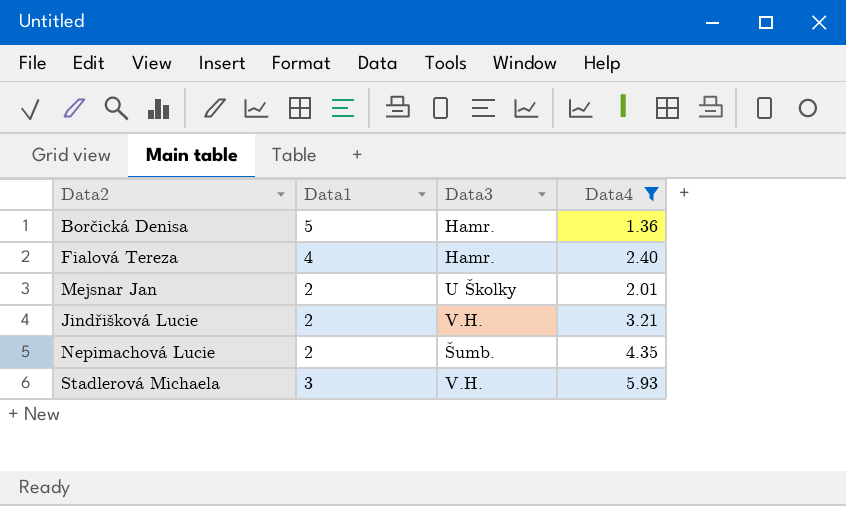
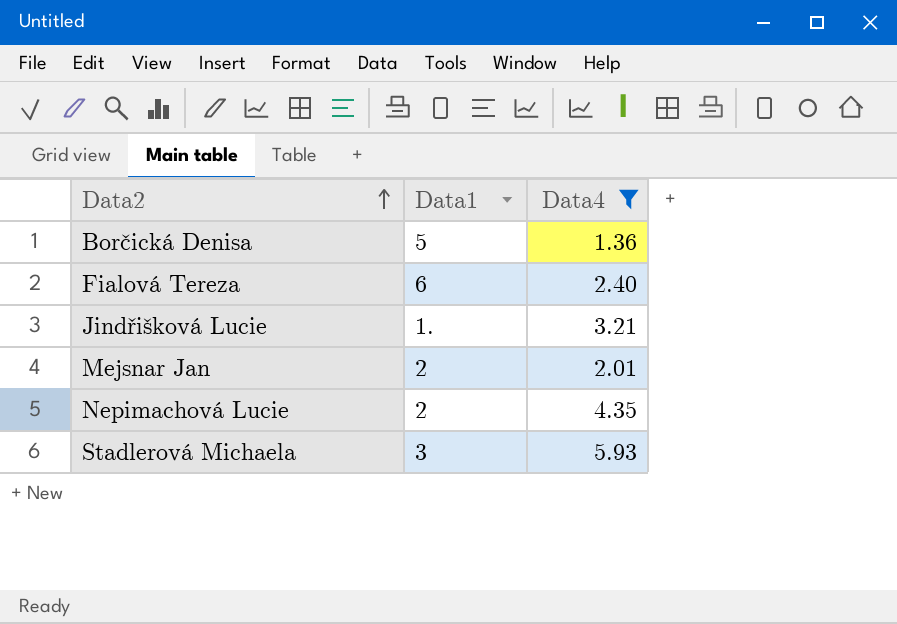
row order: none -> Data2 ascending
column Data3 | position: 3 -> none
Fialová Tereza | Data1: 4 -> 6
Jindřišková Lucie | Data1: 2 -> 1.

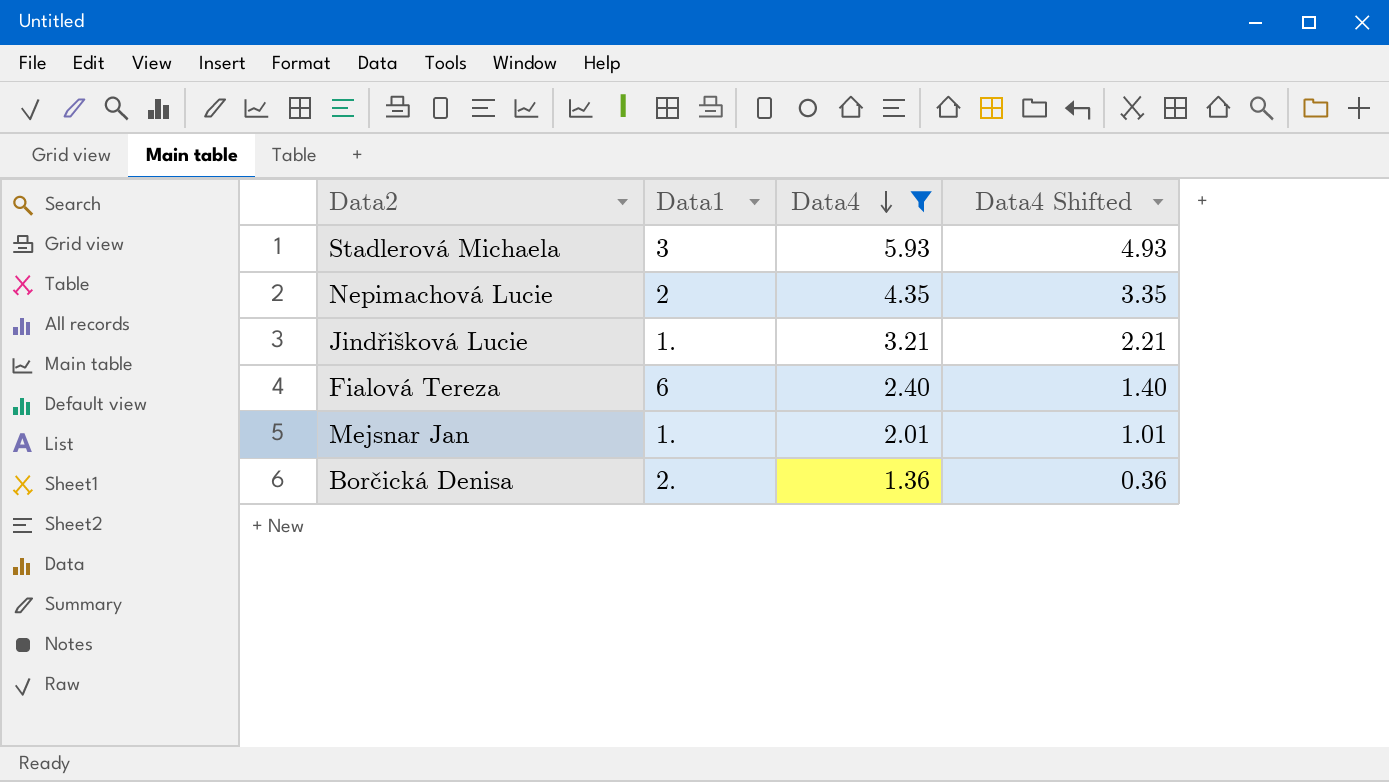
row order: Data2 ascending -> Data4 descending
column Data4 Shifted | formula: none -> [Data4] - 1
Mejsnar Jan | Data1: 2 -> 1.
Borčická Denisa | Data1: 5 -> 2.

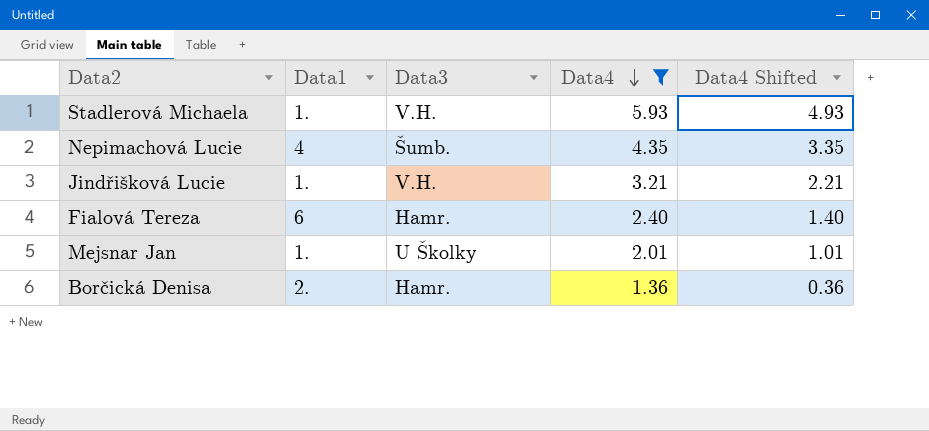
column Data3 | position: none -> 3
Stadlerová Michaela | Data1: 3 -> 1.
Nepimachová Lucie | Data1: 2 -> 4

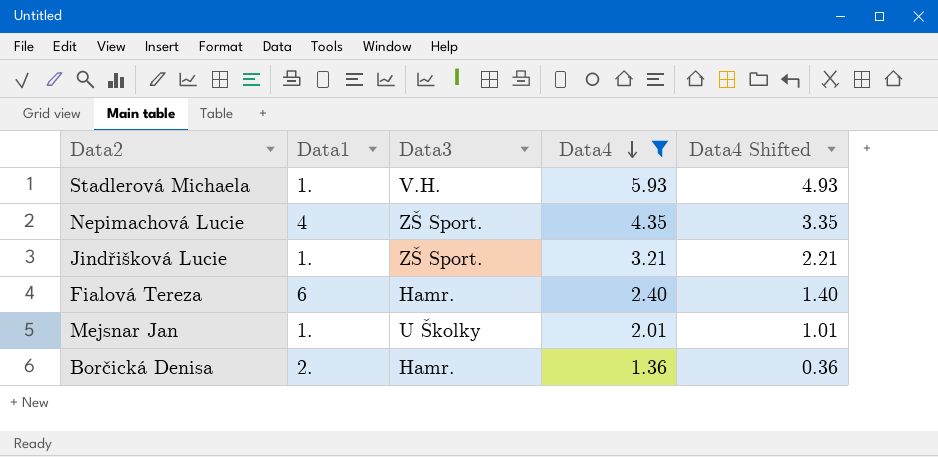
Nepimachová Lucie | Data3: Šumb. -> ZŠ Sport.
Jindřišková Lucie | Data3: V.H. -> ZŠ Sport.

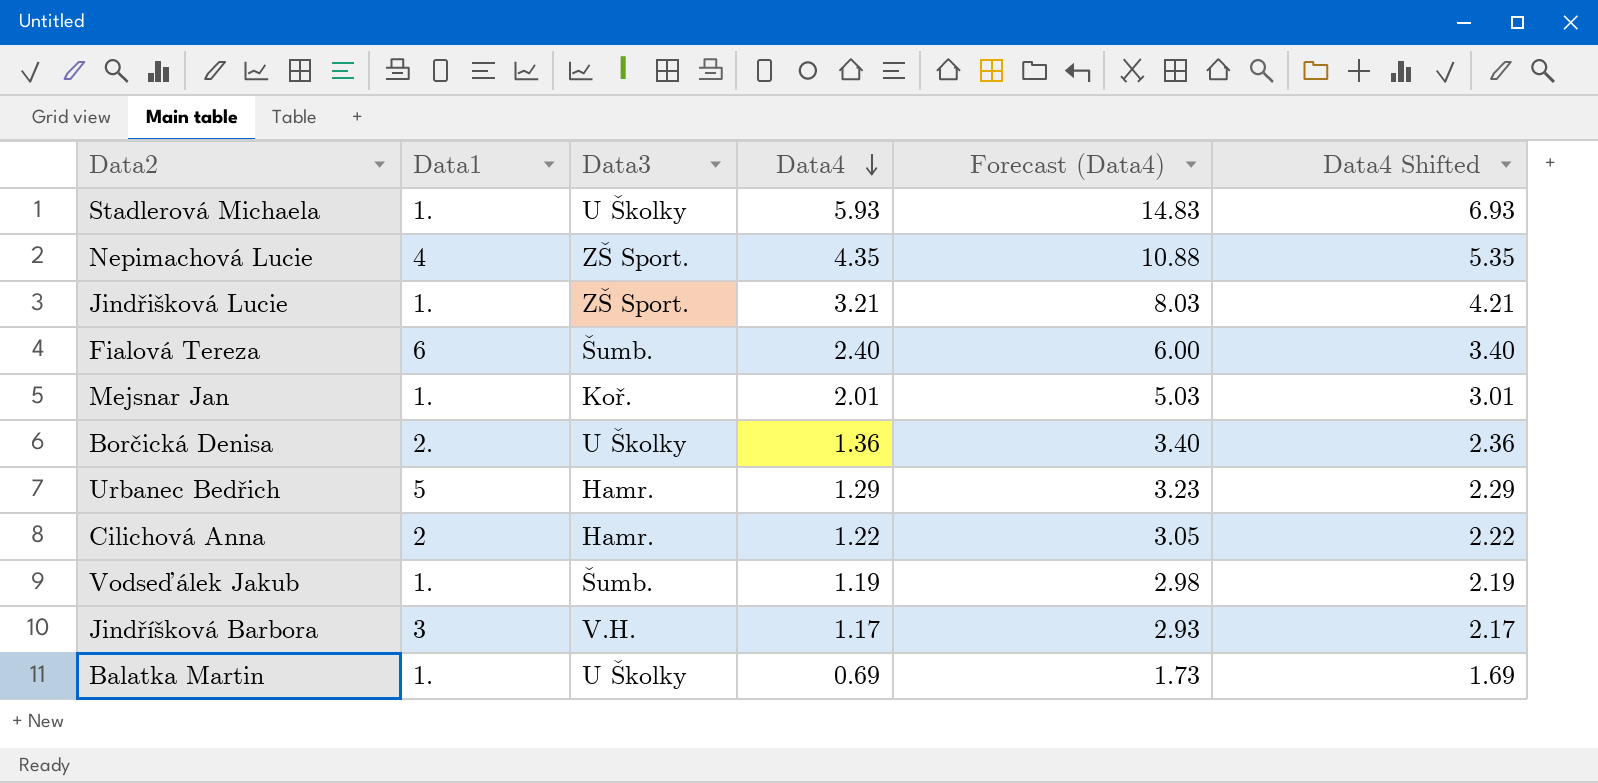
filter: Data4 >= 1.36 -> none
column Forecast (Data4) | formula: none -> [Data4] * 2.5
column Data4 Shifted | formula: [Data4] - 1 -> [Data4] + 1
Stadlerová Michaela | Data3: V.H. -> U Školky
Fialová Tereza | Data3: Hamr. -> Šumb.
Mejsnar Jan | Data3: U Školky -> Koř.
Borčická Denisa | Data3: Hamr. -> U Školky

